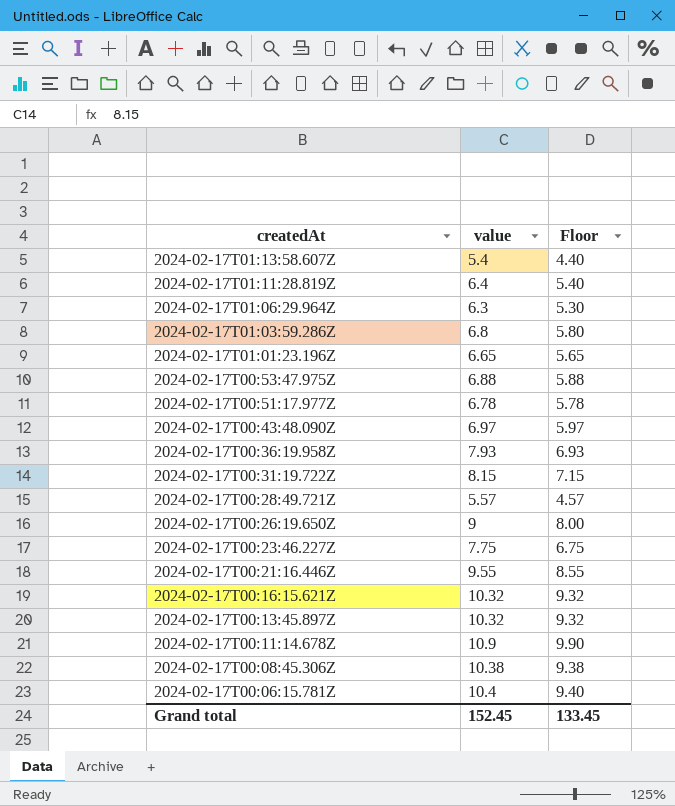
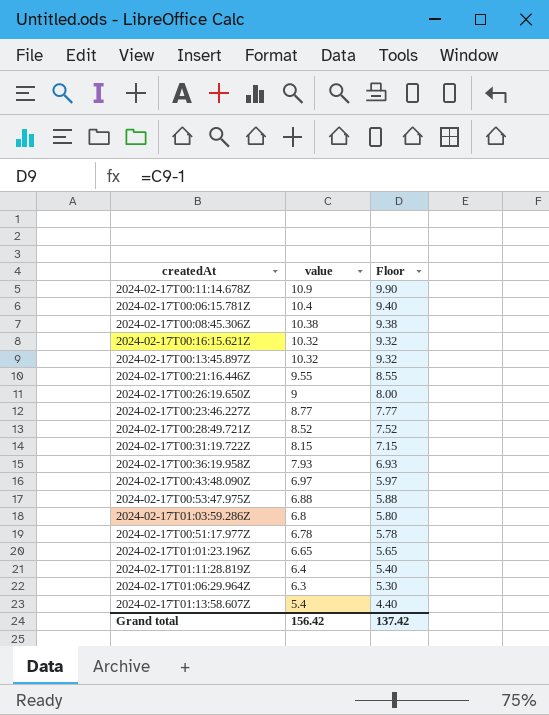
row order: createdAt descending -> value descending
2024-02-17T00:23:46.227Z | value: 7.75 -> 8.77
2024-02-17T00:23:46.227Z | Floor: 6.75 -> 7.77
2024-02-17T00:28:49.721Z | value: 5.57 -> 8.52
2024-02-17T00:28:49.721Z | Floor: 4.57 -> 7.52
Grand total | value: 152.45 -> 156.42
Grand total | Floor: 133.45 -> 137.42

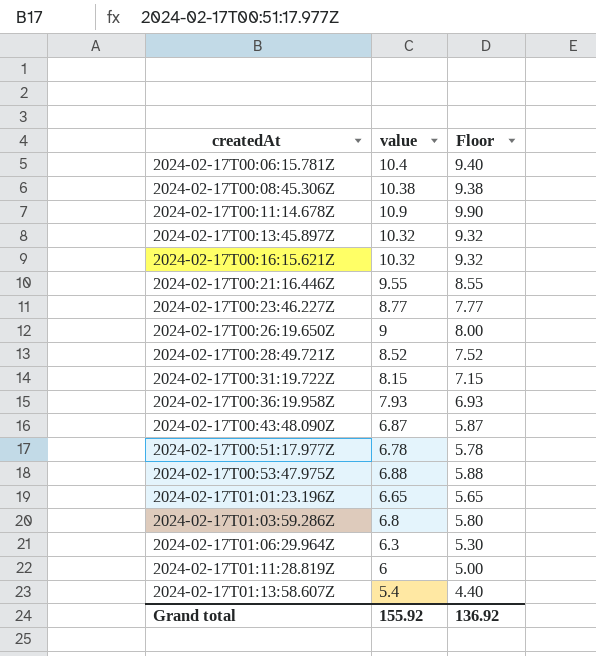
row order: value descending -> createdAt ascending
2024-02-17T00:43:48.090Z | value: 6.97 -> 6.87
2024-02-17T00:43:48.090Z | Floor: 5.97 -> 5.87
2024-02-17T01:11:28.819Z | value: 6.4 -> 6
2024-02-17T01:11:28.819Z | Floor: 5.40 -> 5.00
Grand total | value: 156.42 -> 155.92
Grand total | Floor: 137.42 -> 136.92

